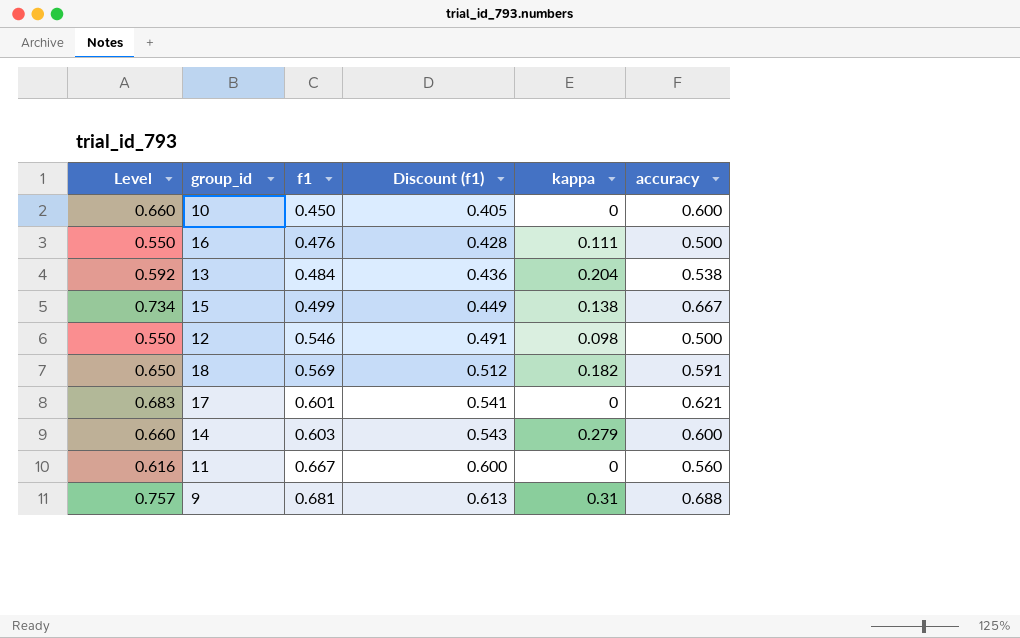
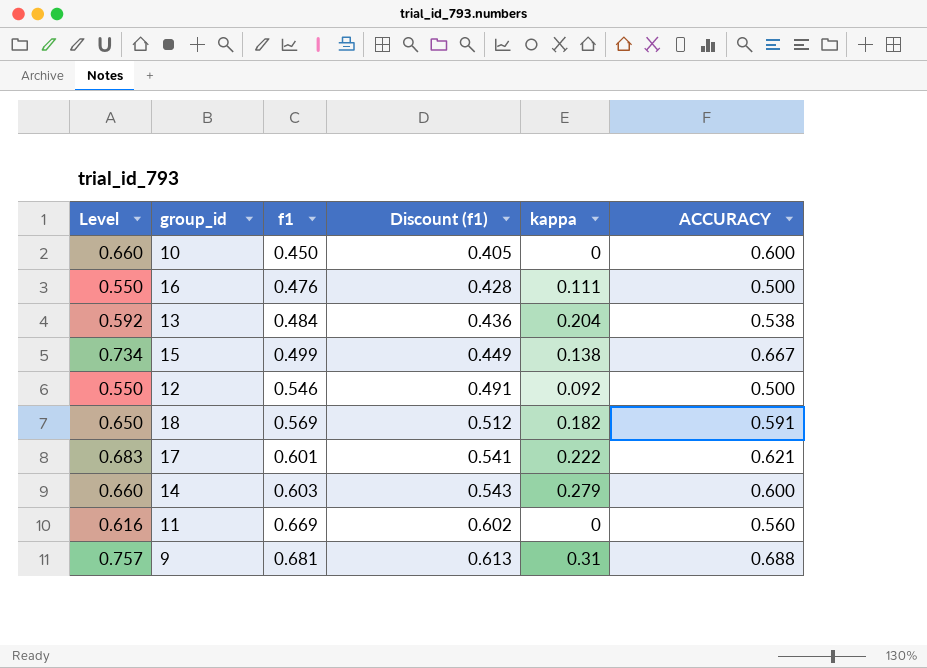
column name: accuracy -> ACCURACY
12 | kappa: 0.098 -> 0.092
17 | kappa: 0 -> 0.222
11 | f1: 0.667 -> 0.669
11 | Discount (f1): 0.600 -> 0.602

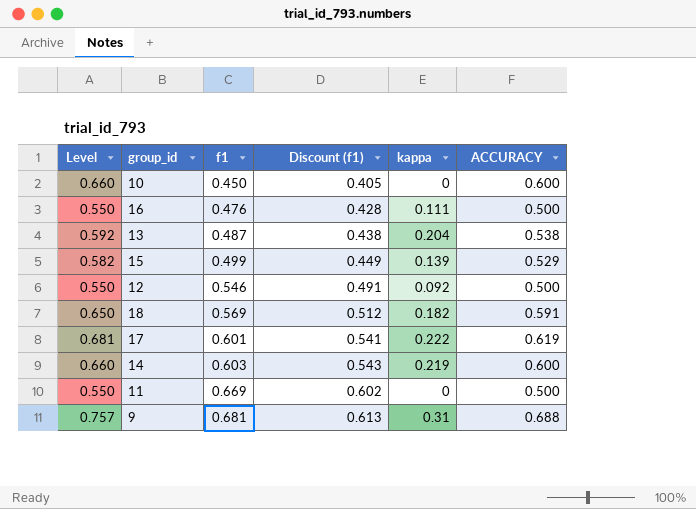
13 | f1: 0.484 -> 0.487
13 | Discount (f1): 0.436 -> 0.438
15 | Level: 0.734 -> 0.582
15 | kappa: 0.138 -> 0.139
15 | ACCURACY: 0.667 -> 0.529
17 | Level: 0.683 -> 0.681
17 | ACCURACY: 0.621 -> 0.619
14 | kappa: 0.279 -> 0.219
11 | Level: 0.616 -> 0.550
11 | ACCURACY: 0.560 -> 0.500

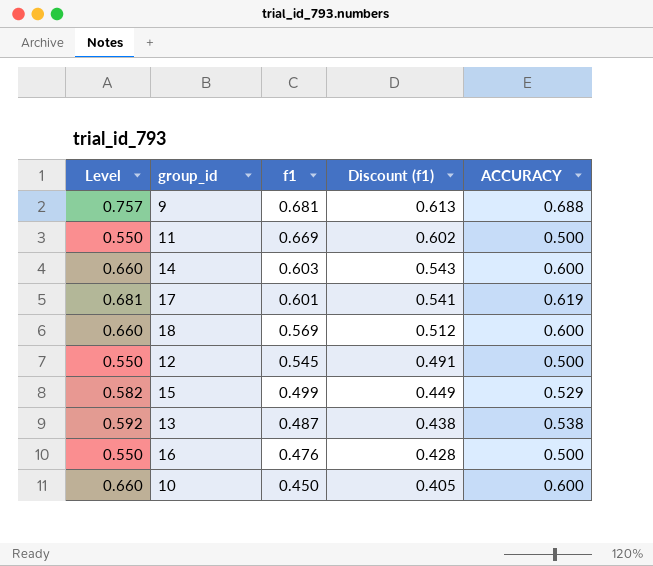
row order: f1 ascending -> f1 descending
column kappa | position: 5 -> none
18 | Level: 0.650 -> 0.660
18 | ACCURACY: 0.591 -> 0.600
12 | f1: 0.546 -> 0.545

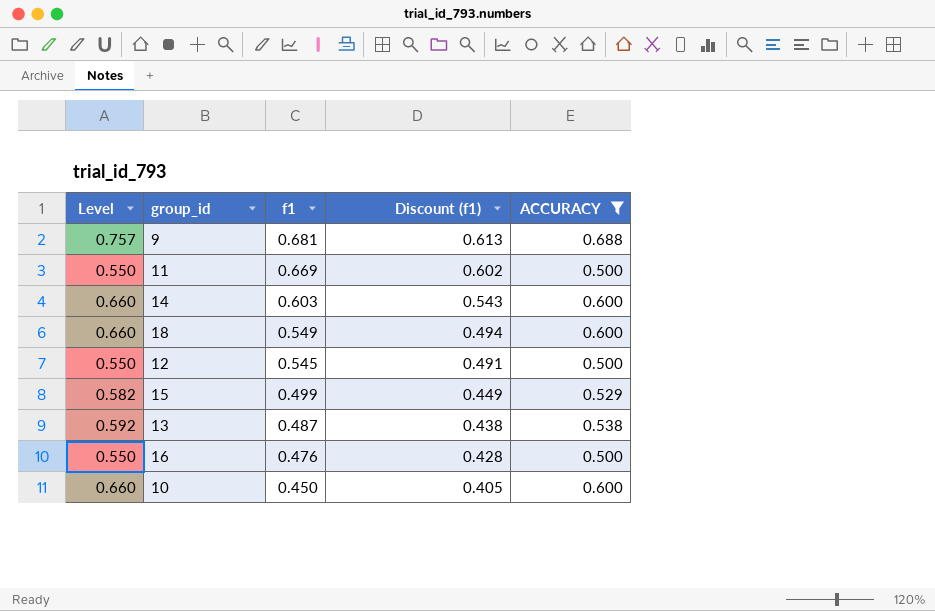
filter: none -> ACCURACY != 0.619
18 | f1: 0.569 -> 0.549
18 | Discount (f1): 0.512 -> 0.494

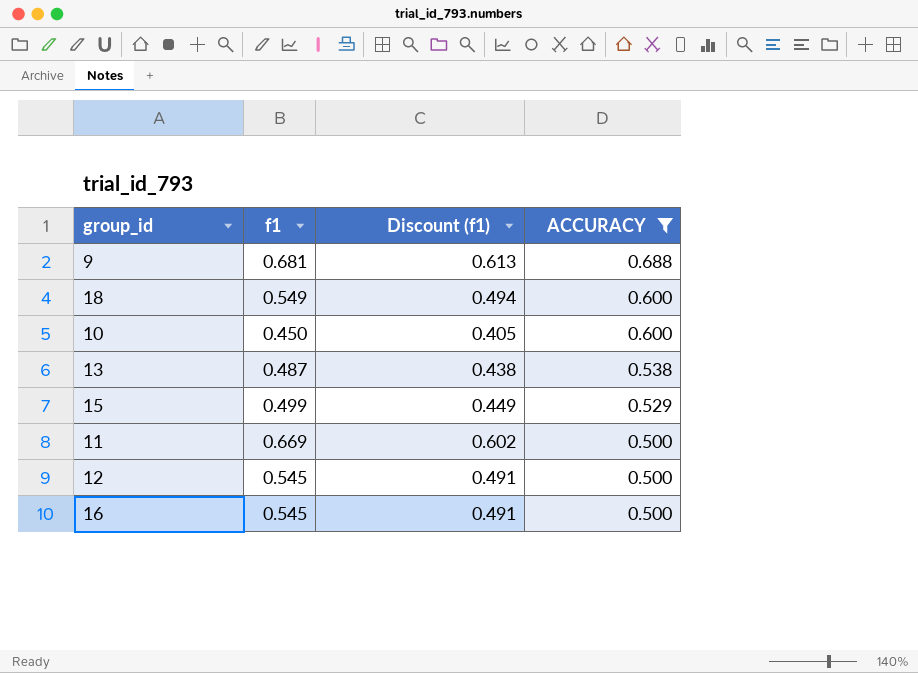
row order: f1 descending -> ACCURACY descending
column Level | formula: [ACCURACY] * 1.1 -> none
row 14: 0.660 | 0.603 | 0.543 | 0.600 -> none
16 | f1: 0.476 -> 0.545
16 | Discount (f1): 0.428 -> 0.491

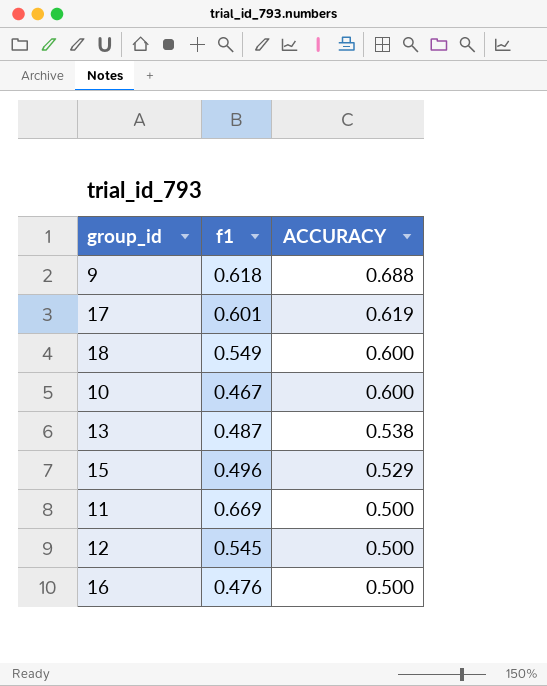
filter: ACCURACY != 0.619 -> none
column Discount (f1) | formula: [f1] * 0.9 -> none
9 | f1: 0.681 -> 0.618
10 | f1: 0.450 -> 0.467
15 | f1: 0.499 -> 0.496
16 | f1: 0.545 -> 0.476

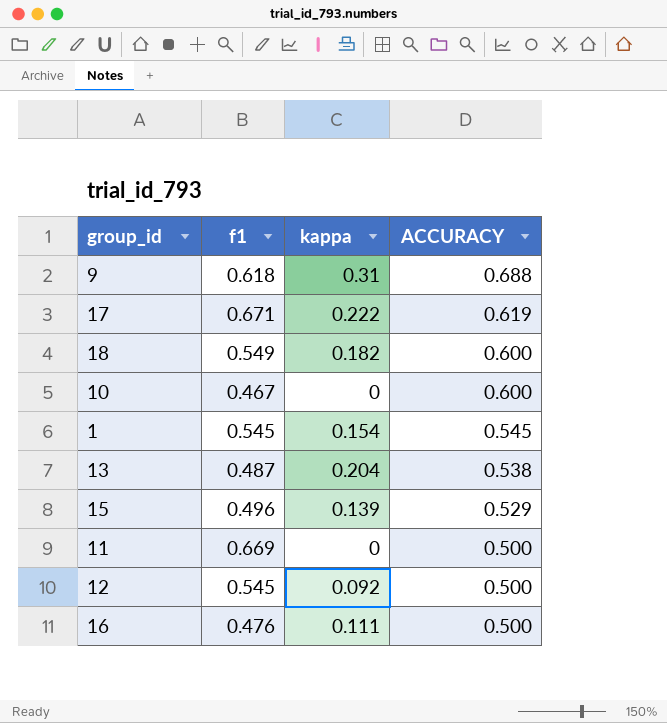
column kappa | position: none -> 3
17 | f1: 0.601 -> 0.671
row 1: none -> 0.545 | 0.154 | 0.545

